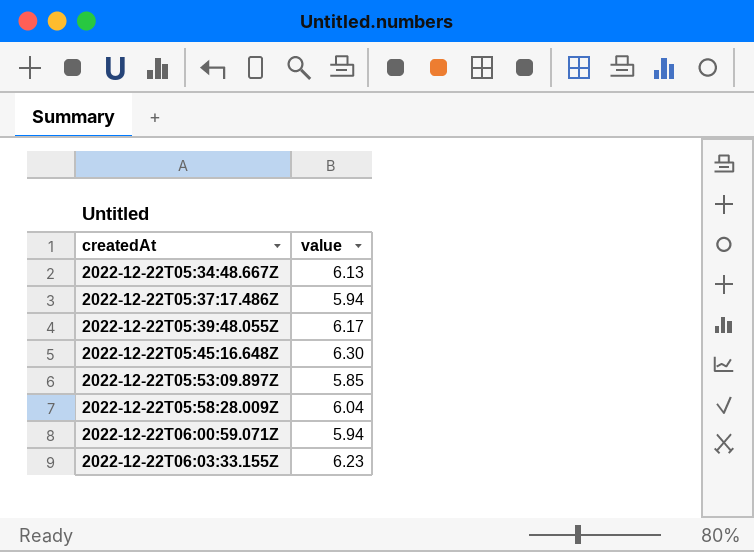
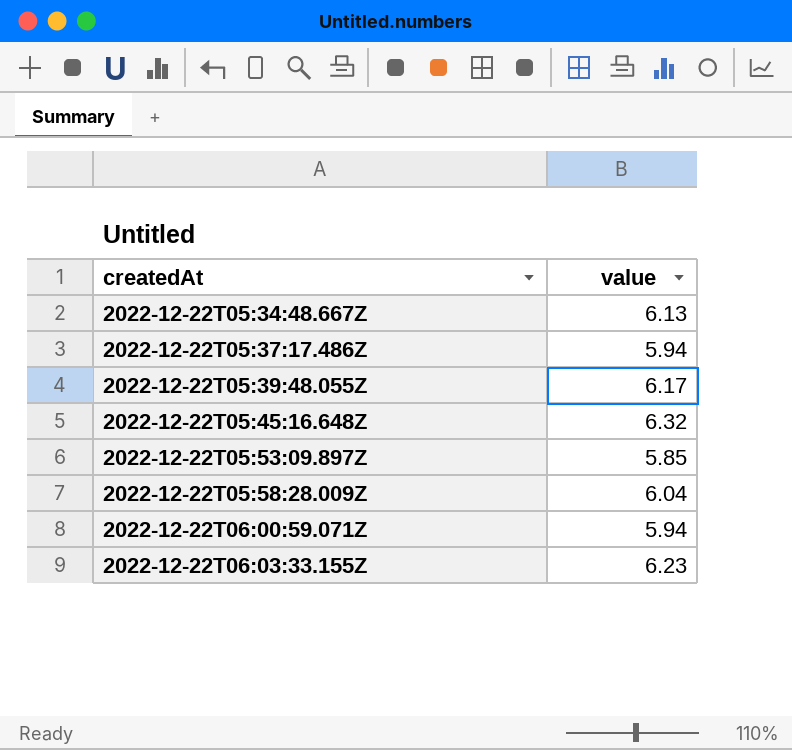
2022-12-22T05:45:16.648Z | value: 6.30 -> 6.32

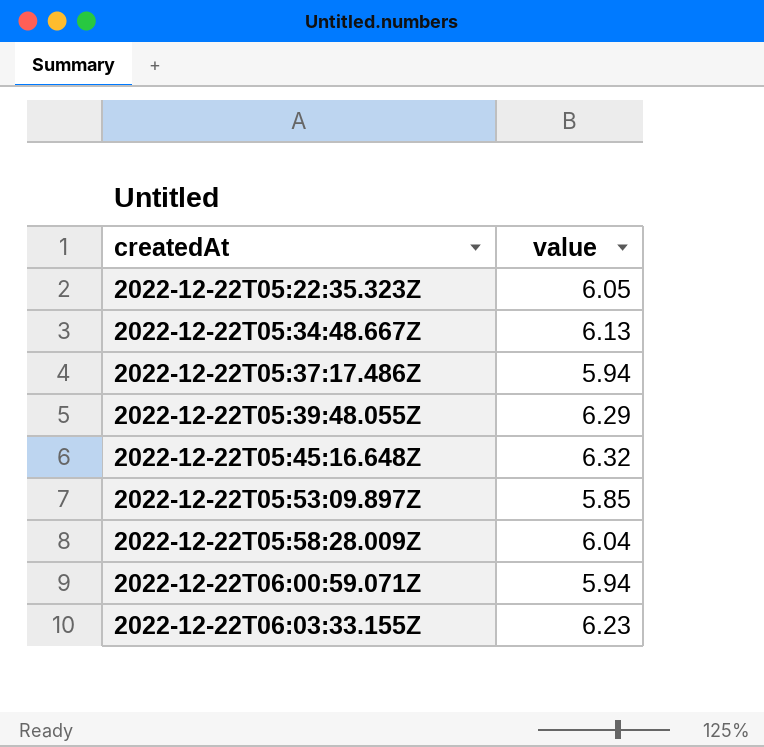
row 2022-12-22T05:22:35.323Z: none -> 6.05
2022-12-22T05:39:48.055Z | value: 6.17 -> 6.29

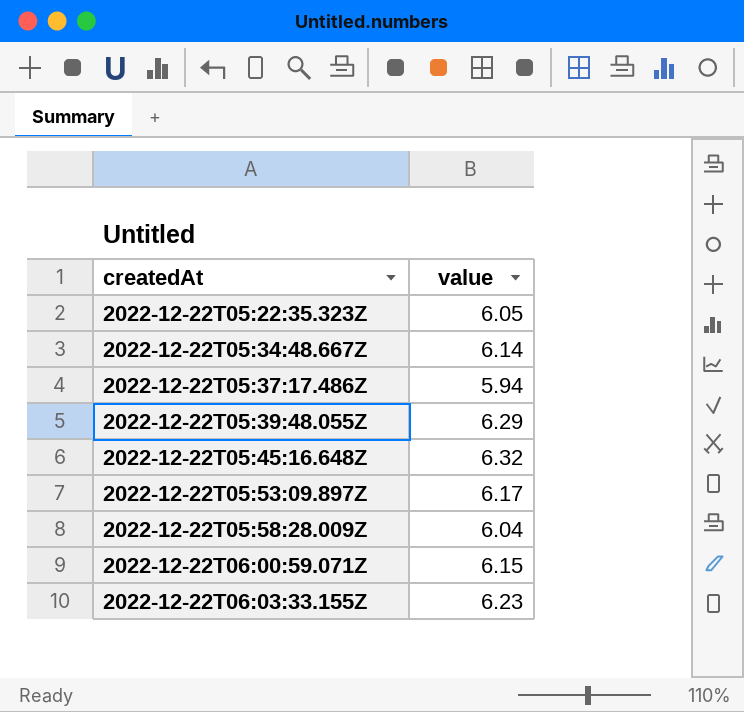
2022-12-22T05:34:48.667Z | value: 6.13 -> 6.14
2022-12-22T05:53:09.897Z | value: 5.85 -> 6.17
2022-12-22T06:00:59.071Z | value: 5.94 -> 6.15

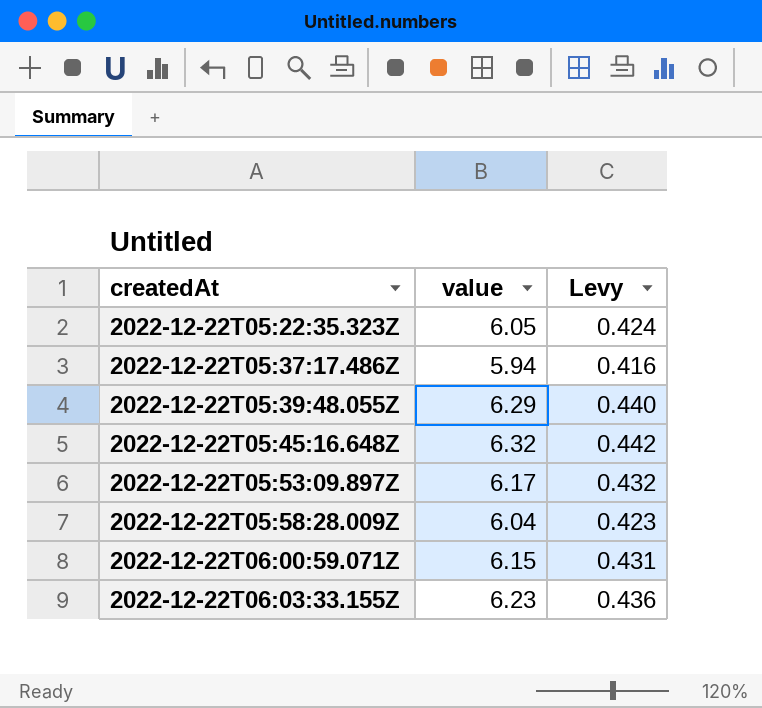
column Levy | formula: none -> [value] * 0.07
row 2022-12-22T05:34:48.667Z: 6.14 -> none

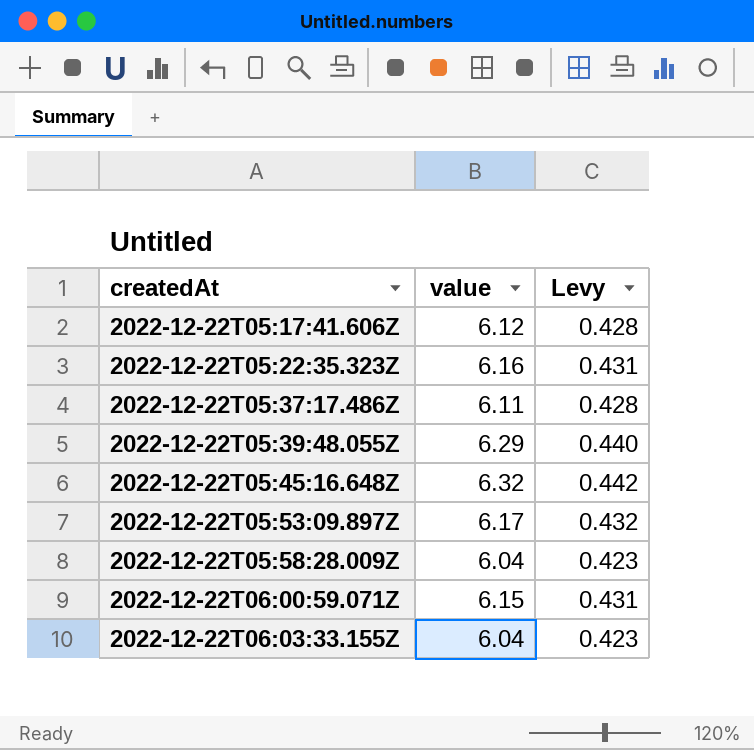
row 2022-12-22T05:17:41.606Z: none -> 6.12 | 0.428
2022-12-22T05:22:35.323Z | value: 6.05 -> 6.16
2022-12-22T05:22:35.323Z | Levy: 0.424 -> 0.431
2022-12-22T05:37:17.486Z | value: 5.94 -> 6.11
2022-12-22T05:37:17.486Z | Levy: 0.416 -> 0.428
2022-12-22T06:03:33.155Z | value: 6.23 -> 6.04
2022-12-22T06:03:33.155Z | Levy: 0.436 -> 0.423

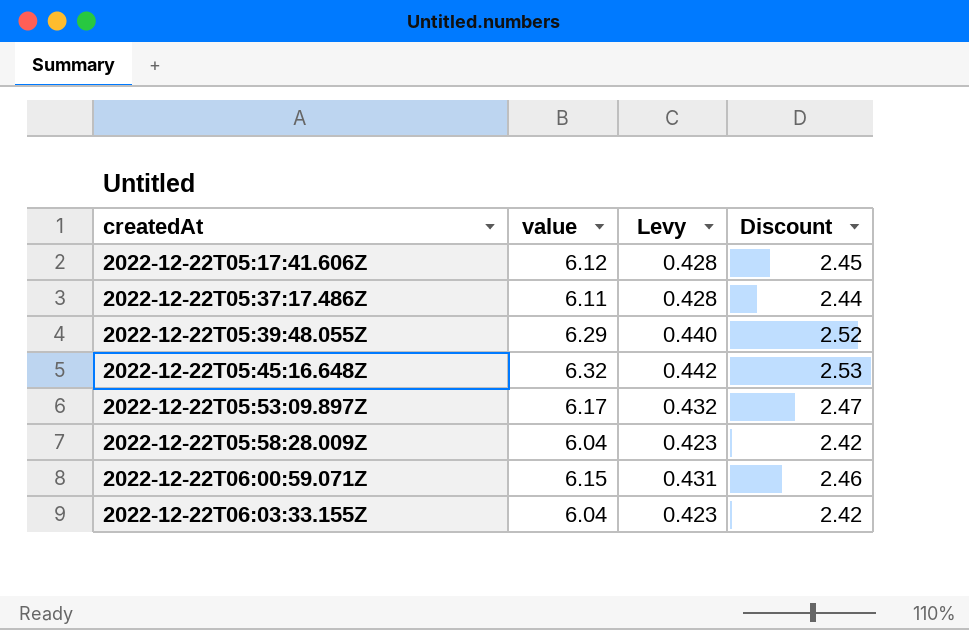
column Discount | formula: none -> [value] * 0.4
row 2022-12-22T05:22:35.323Z: 6.16 | 0.431 -> none

